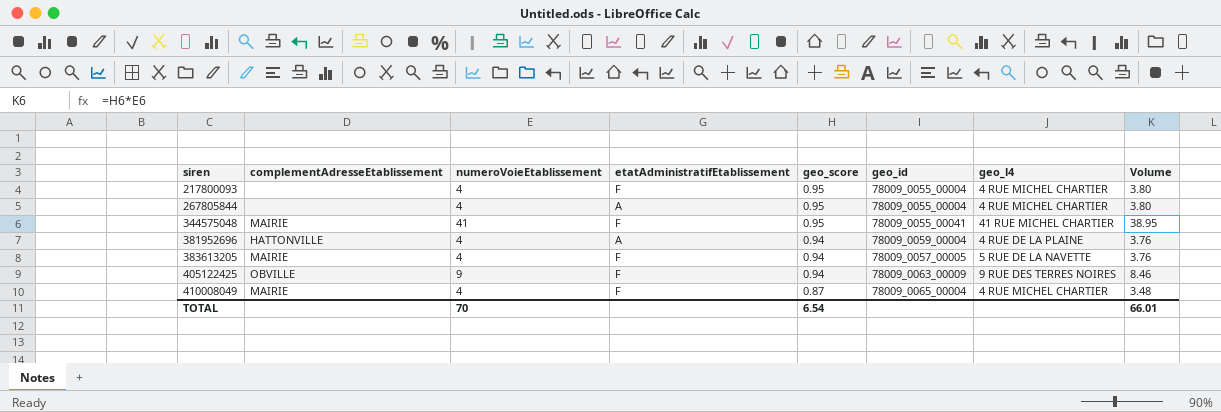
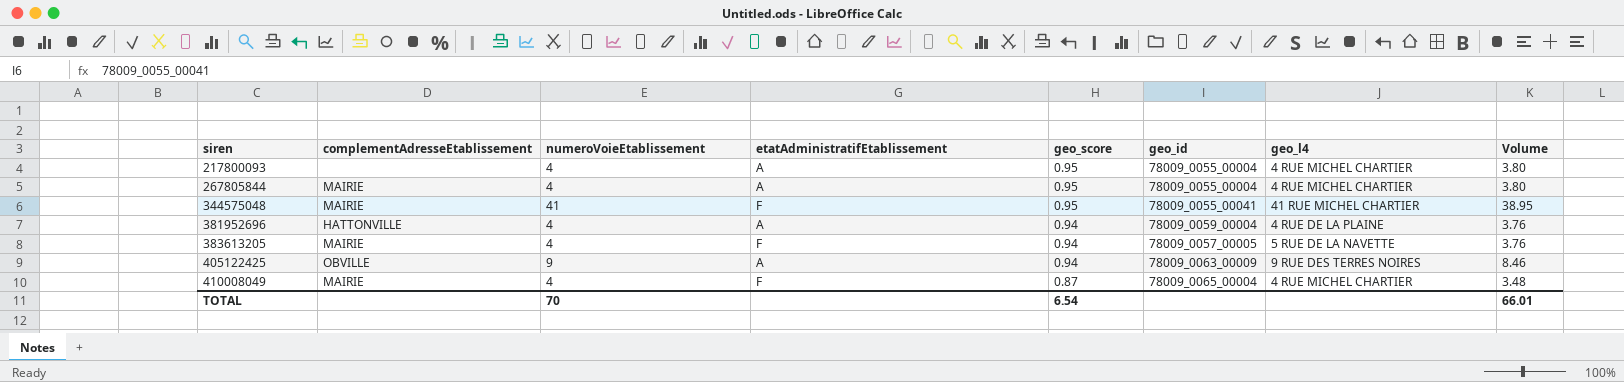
217800093 | etatAdministratifEtablissement: F -> A
267805844 | complementAdresseEtablissement: none -> MAIRIE
405122425 | etatAdministratifEtablissement: F -> A

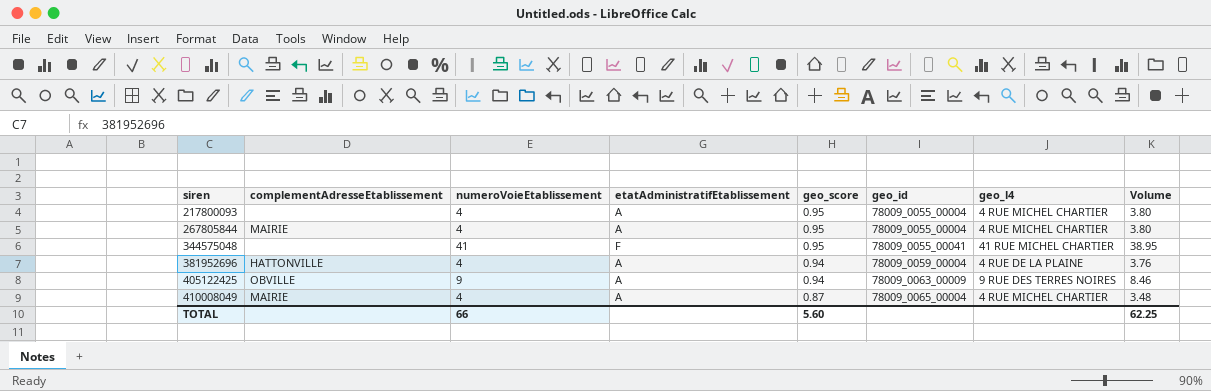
row 383613205: MAIRIE | 4 | F | 0.94 | 78009_0057_00005 | 5 RUE DE LA NAVETTE | 3.76 -> none
344575048 | complementAdresseEtablissement: MAIRIE -> none
410008049 | etatAdministratifEtablissement: F -> A
TOTAL | numeroVoieEtablissement: 70 -> 66
TOTAL | geo_score: 6.54 -> 5.60
TOTAL | Volume: 66.01 -> 62.25

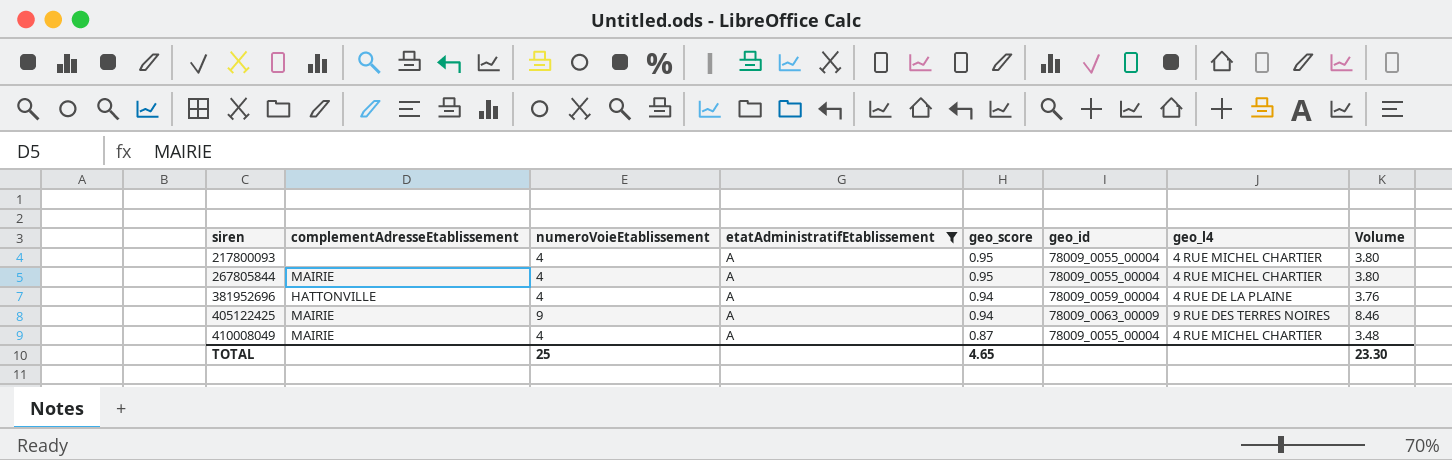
filter: none -> etatAdministratifEtablissement = A
405122425 | complementAdresseEtablissement: OBVILLE -> MAIRIE
410008049 | geo_id: 78009_0065_00004 -> 78009_0055_00004
TOTAL | numeroVoieEtablissement: 66 -> 25
TOTAL | geo_score: 5.60 -> 4.65
TOTAL | Volume: 62.25 -> 23.30

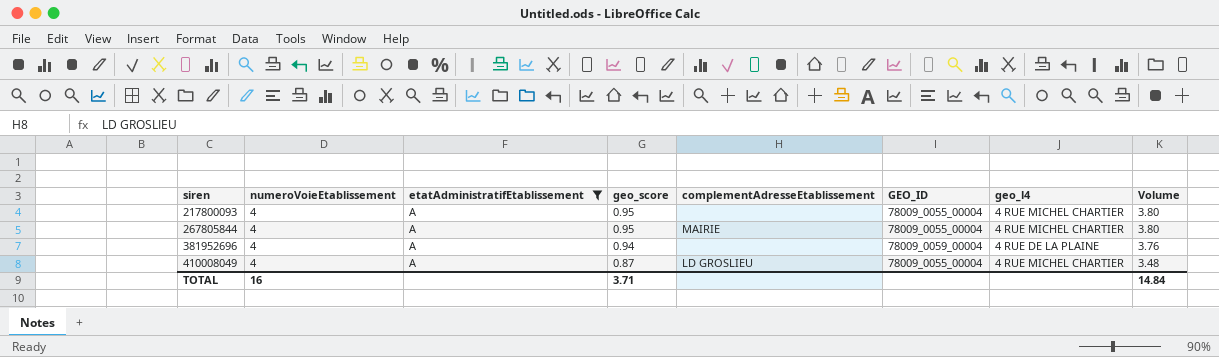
column complementAdresseEtablissement | position: 2 -> 5
column name: geo_id -> GEO_ID
row 405122425: MAIRIE | 9 | A | 0.94 | 78009_0063_00009 | 9 RUE DES TERRES NOIRES | 8.46 -> none
381952696 | complementAdresseEtablissement: HATTONVILLE -> none
410008049 | complementAdresseEtablissement: MAIRIE -> LD GROSLIEU
TOTAL | numeroVoieEtablissement: 25 -> 16
TOTAL | geo_score: 4.65 -> 3.71
TOTAL | Volume: 23.30 -> 14.84

